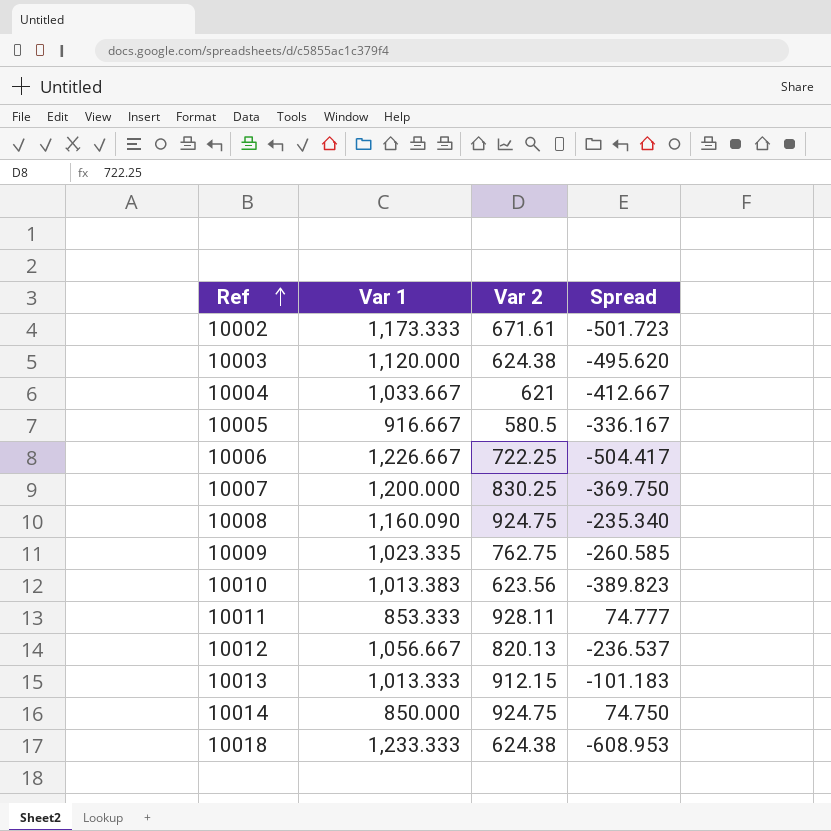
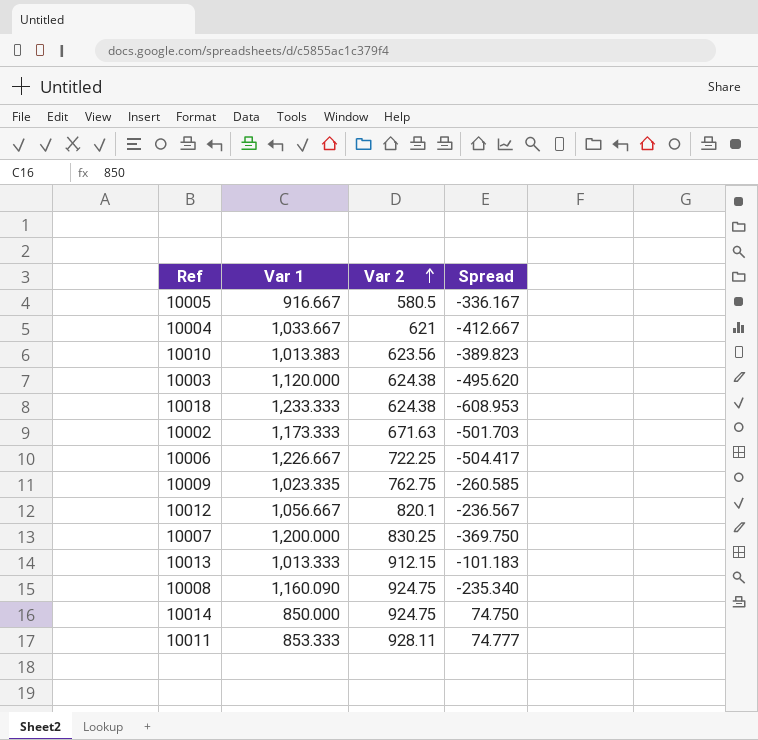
row order: Ref ascending -> Var 2 ascending
10002 | Var 2: 671.61 -> 671.63
10002 | Spread: -501.723 -> -501.703
10012 | Var 2: 820.13 -> 820.1
10012 | Spread: -236.537 -> -236.567

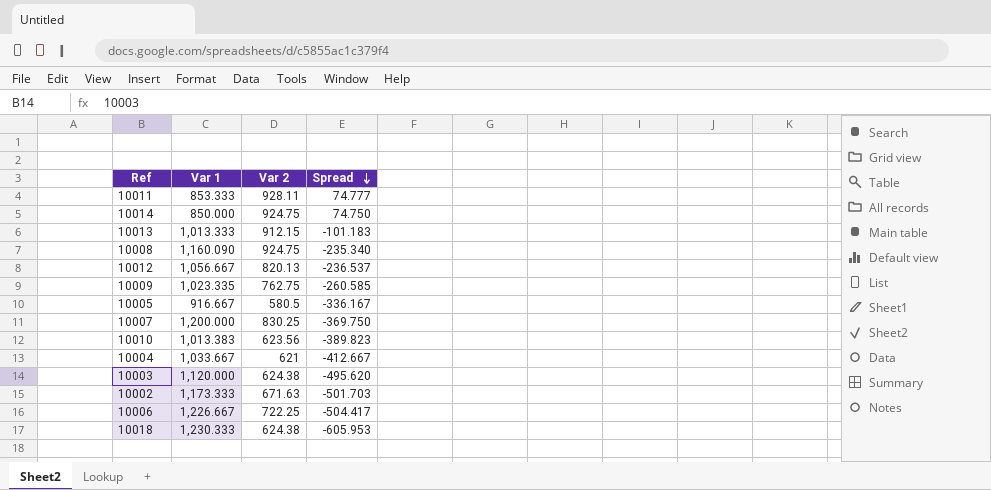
row order: Var 2 ascending -> Spread descending
10012 | Var 2: 820.1 -> 820.13
10012 | Spread: -236.567 -> -236.537
10018 | Var 1: 1,233.333 -> 1,230.333
10018 | Spread: -608.953 -> -605.953

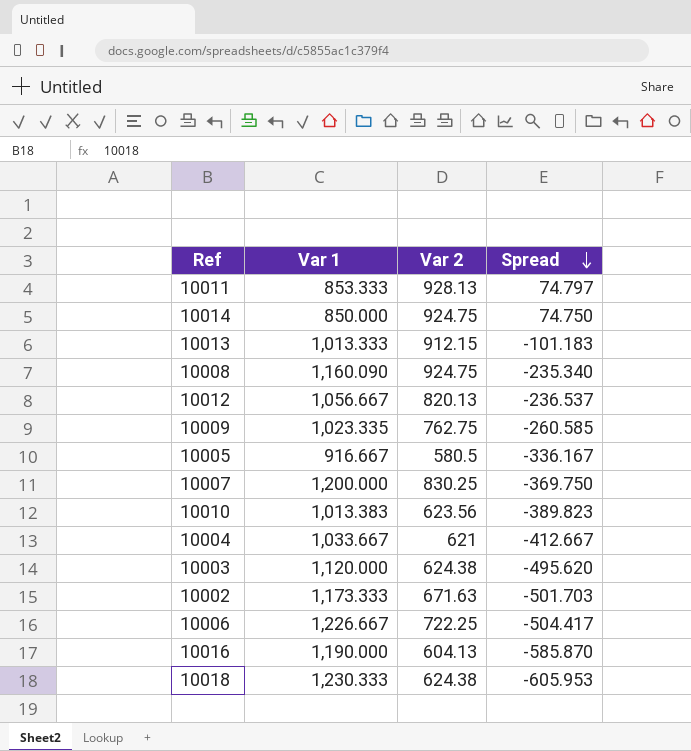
10011 | Var 2: 928.11 -> 928.13
10011 | Spread: 74.777 -> 74.797
row 10016: none -> 1,190.000 | 604.13 | -585.870

